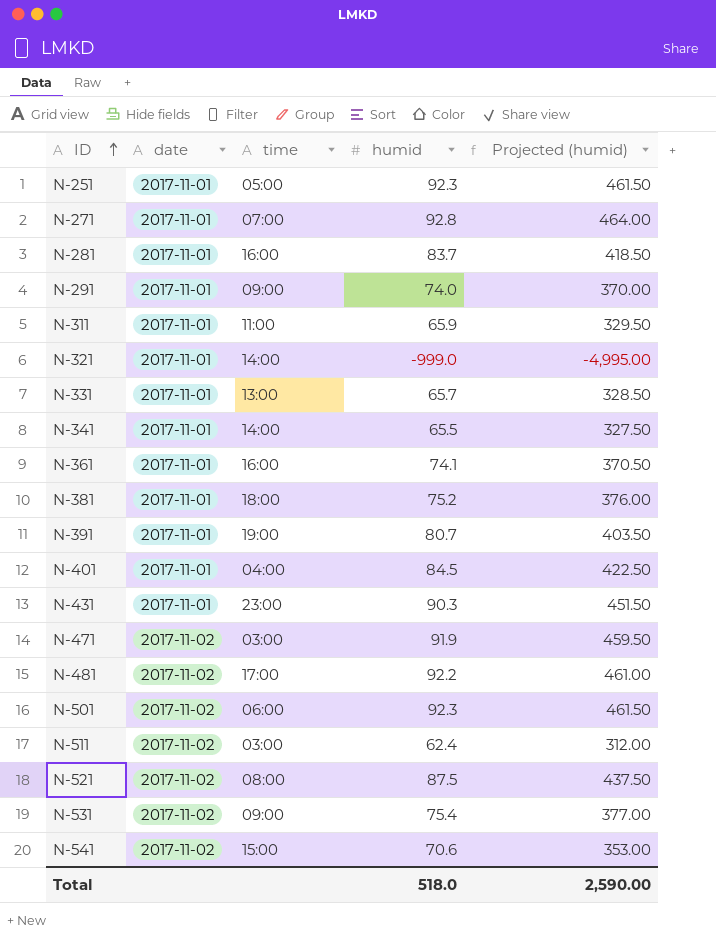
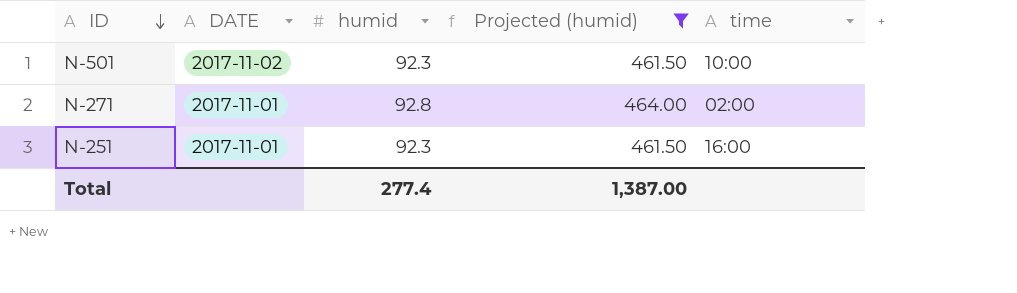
filter: none -> Projected (humid) >= 461.50
row order: ID ascending -> ID descending
column name: date -> DATE
column time | position: 3 -> 5
N-501 | time: 06:00 -> 10:00
N-271 | time: 07:00 -> 02:00
N-251 | time: 05:00 -> 16:00
Total | humid: 518.0 -> 277.4
Total | Projected (humid): 2,590.00 -> 1,387.00

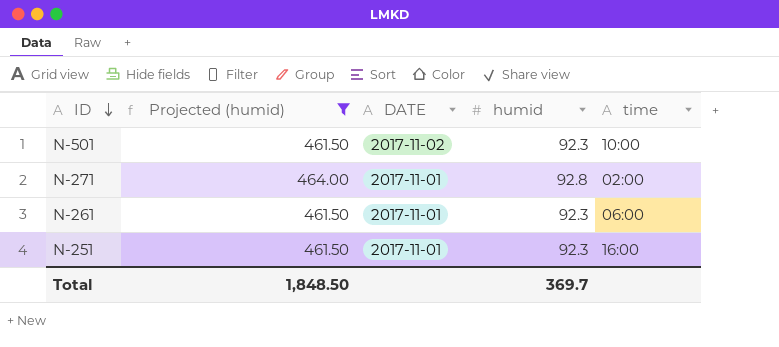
column Projected (humid) | position: 4 -> 2
row N-261: none -> 461.50 | 2017-11-01 | 92.3 | 06:00
Total | Projected (humid): 1,387.00 -> 1,848.50
Total | humid: 277.4 -> 369.7

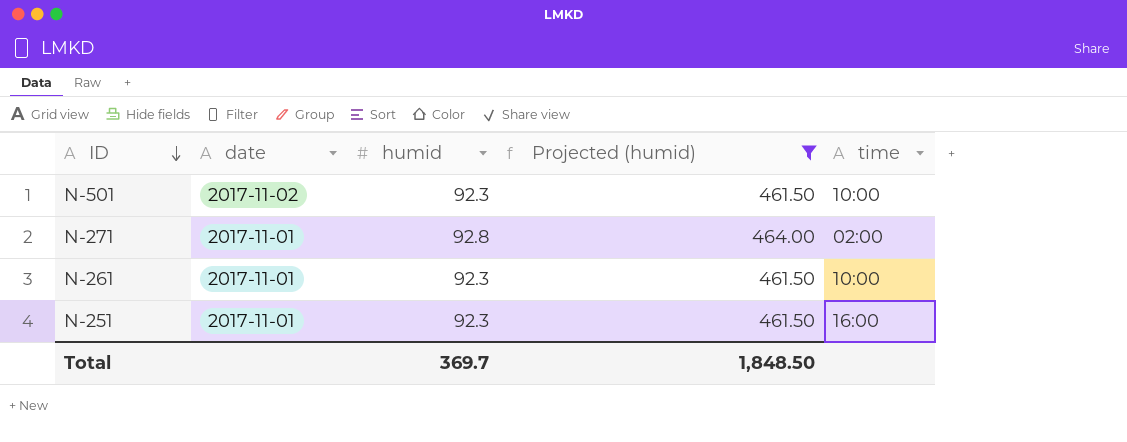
column name: DATE -> date
column Projected (humid) | position: 2 -> 4
N-261 | time: 06:00 -> 10:00

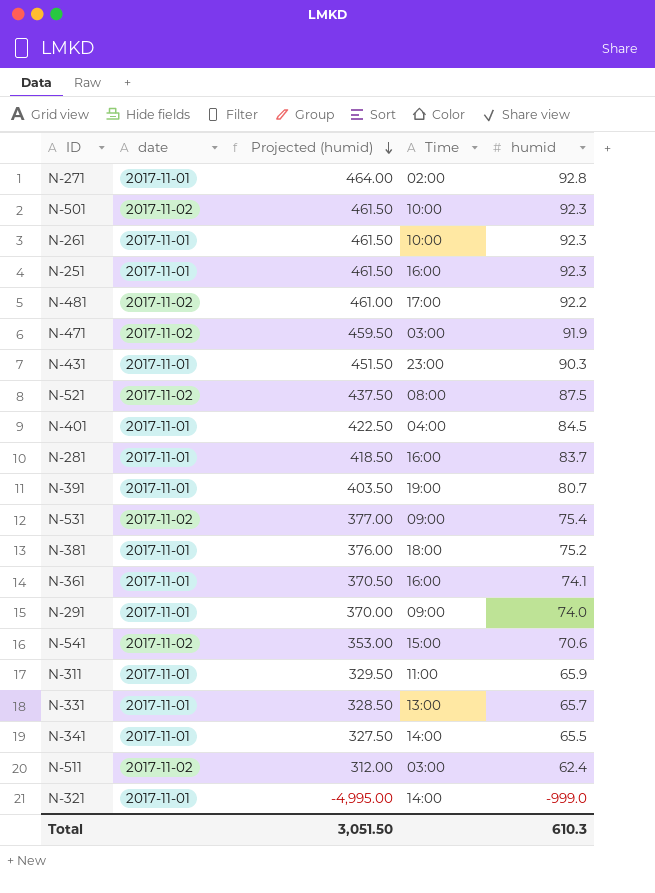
filter: Projected (humid) >= 461.50 -> none
row order: ID descending -> Projected (humid) descending
column name: time -> Time
column humid | position: 3 -> 5
Total | Projected (humid): 1,848.50 -> 3,051.50
Total | humid: 369.7 -> 610.3

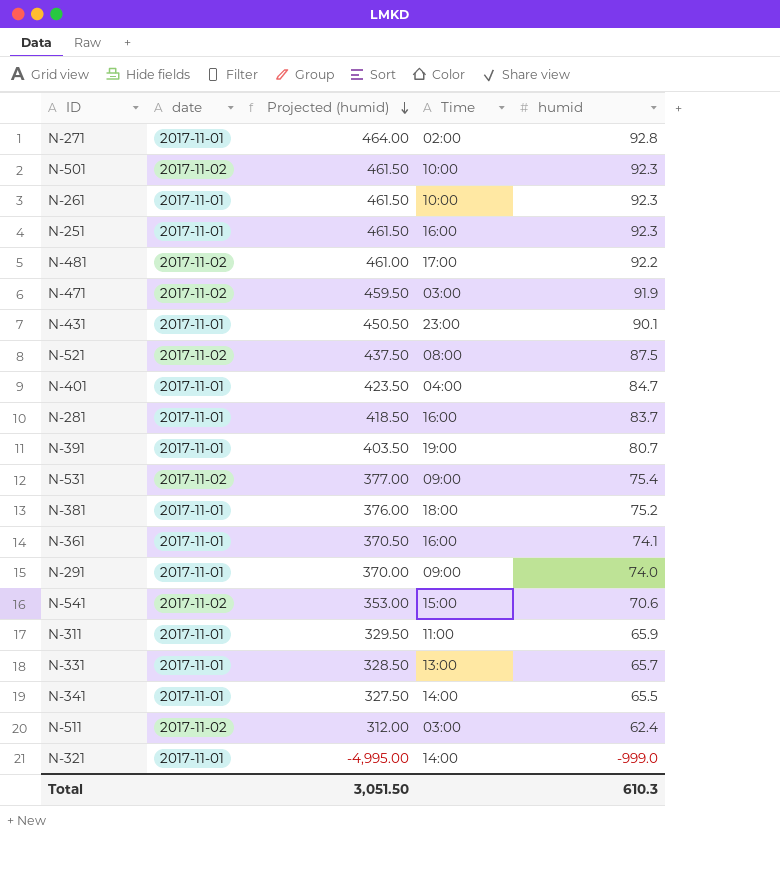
N-431 | Projected (humid): 451.50 -> 450.50
N-431 | humid: 90.3 -> 90.1
N-401 | Projected (humid): 422.50 -> 423.50
N-401 | humid: 84.5 -> 84.7

